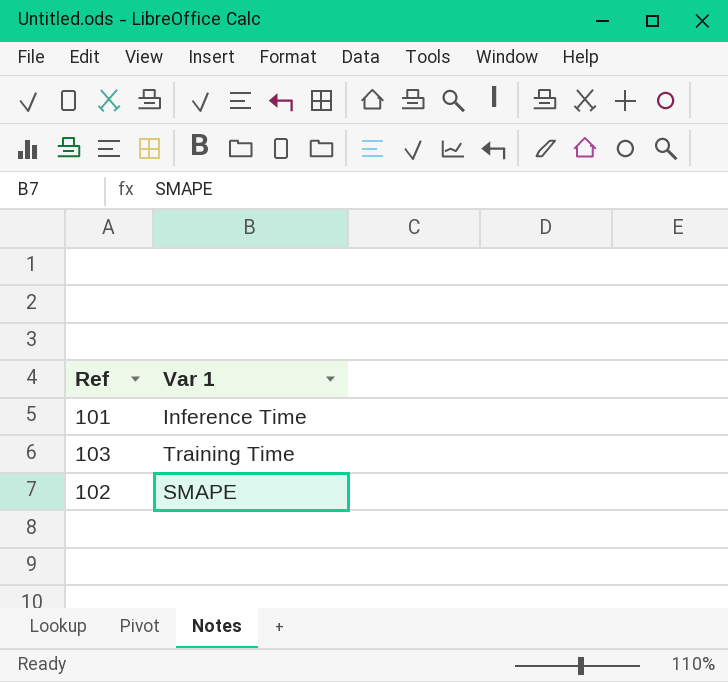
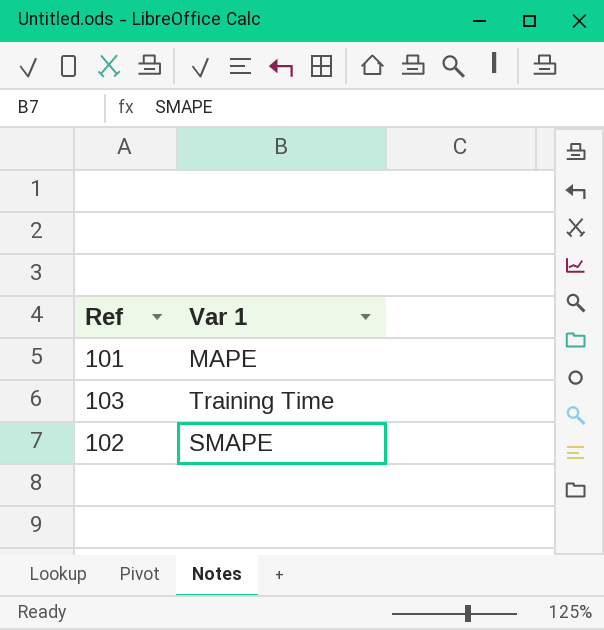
101 | Var 1: Inference Time -> MAPE

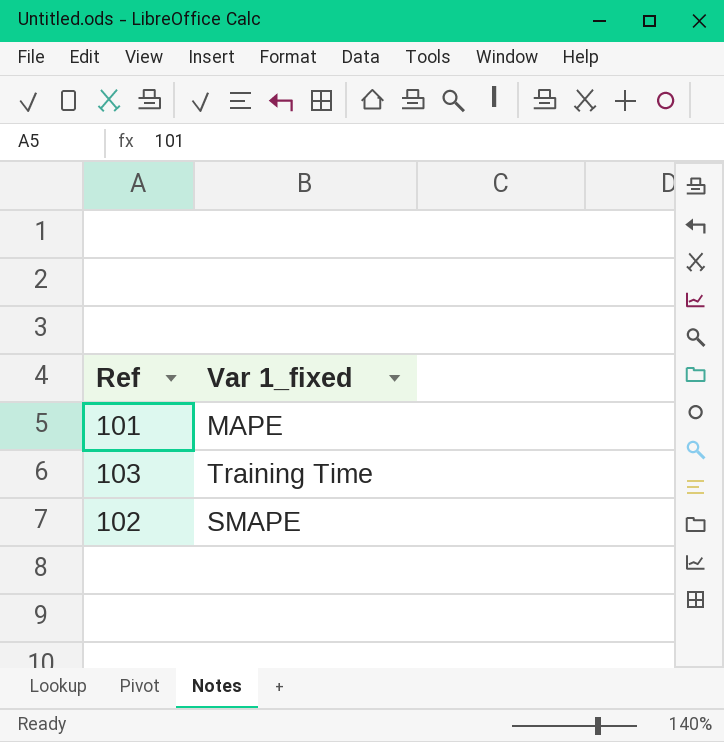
column name: Var 1 -> Var 1_fixed

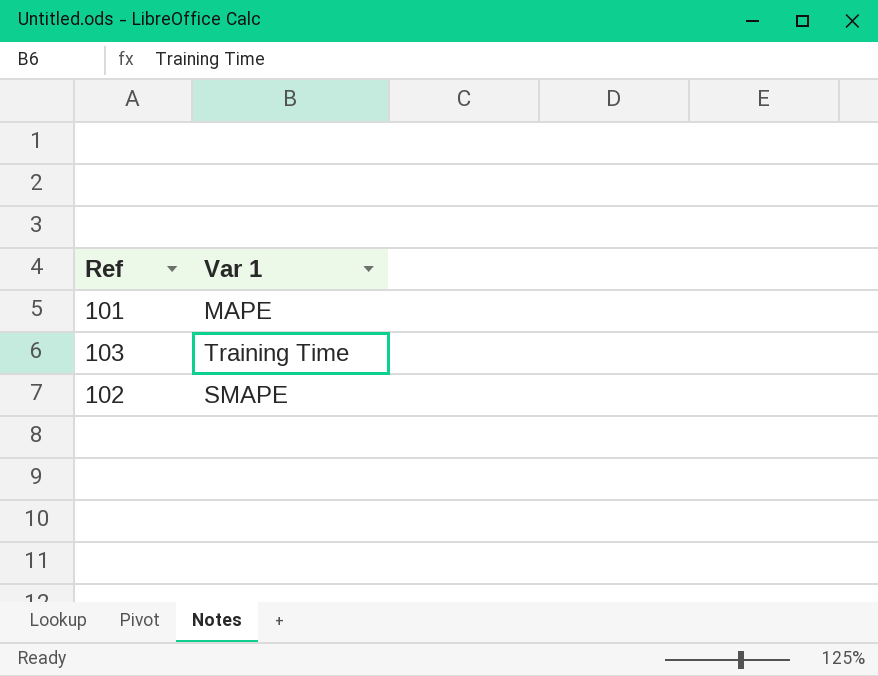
column name: Var 1_fixed -> Var 1

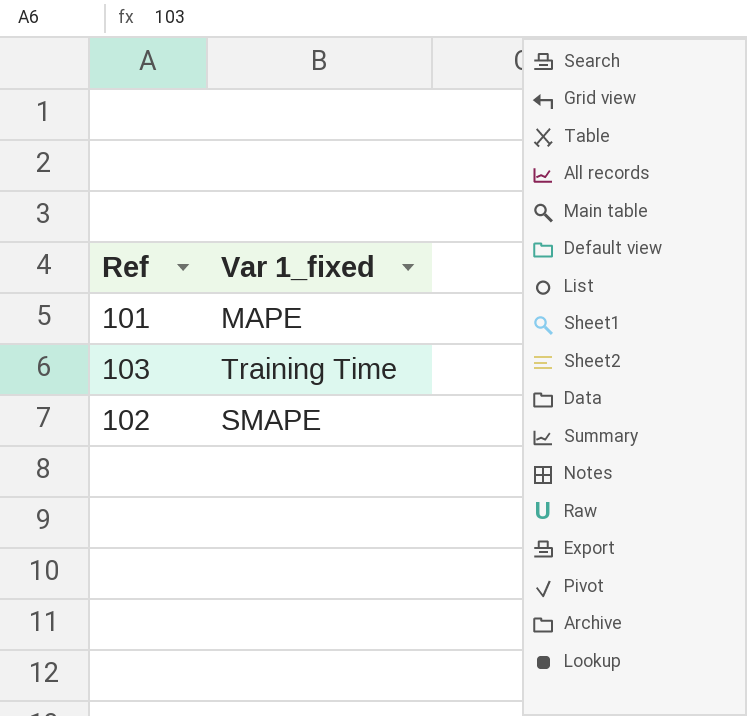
column name: Var 1 -> Var 1_fixed

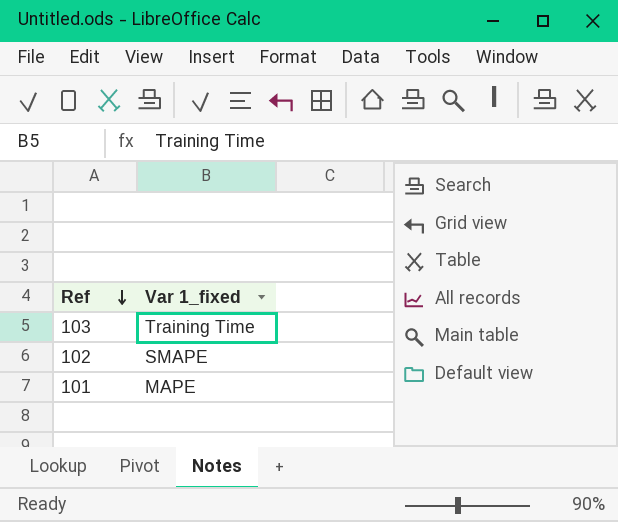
row order: none -> Ref descending

